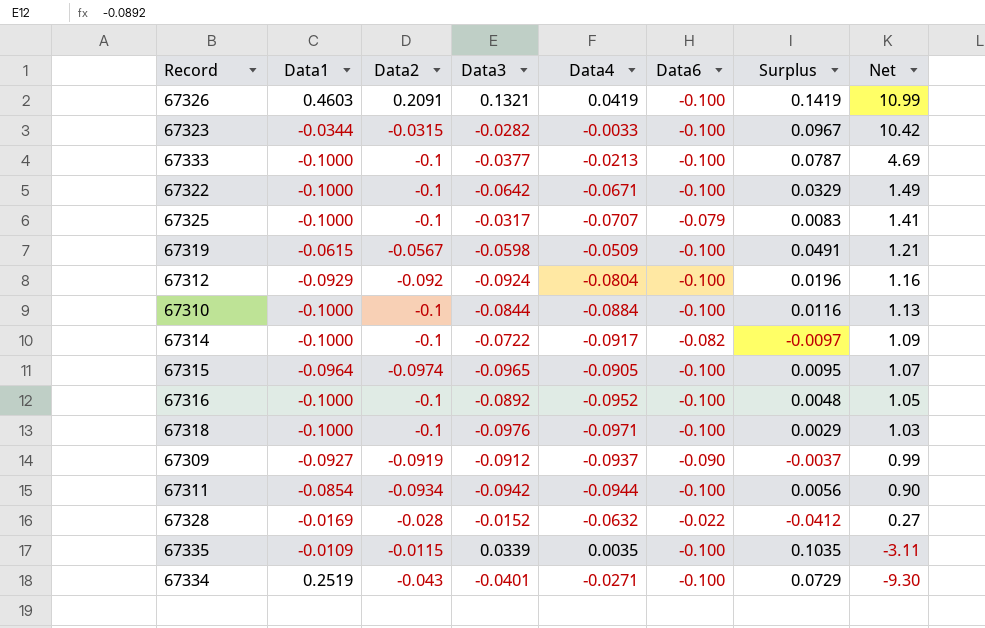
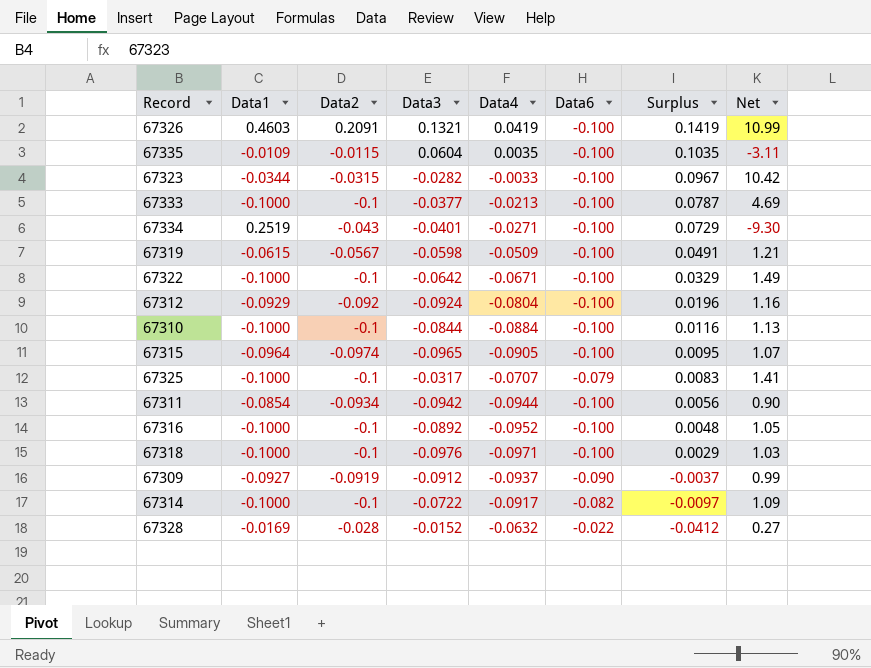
row order: Net descending -> Surplus descending
67335 | Data3: 0.0339 -> 0.0604

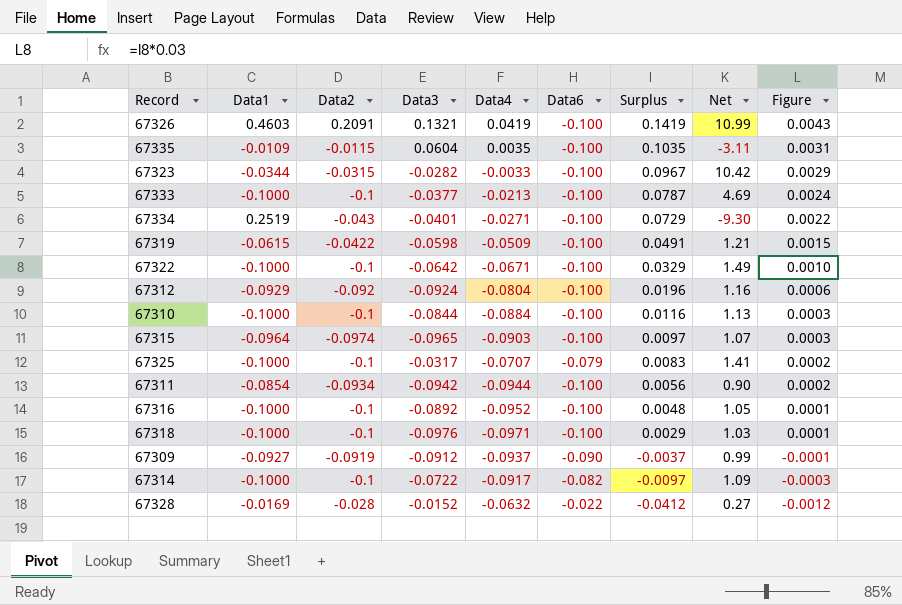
column Figure | formula: none -> [Surplus] * 0.03
67319 | Data2: -0.0567 -> -0.0422
67315 | Data4: -0.0905 -> -0.0903
67315 | Surplus: 0.0095 -> 0.0097

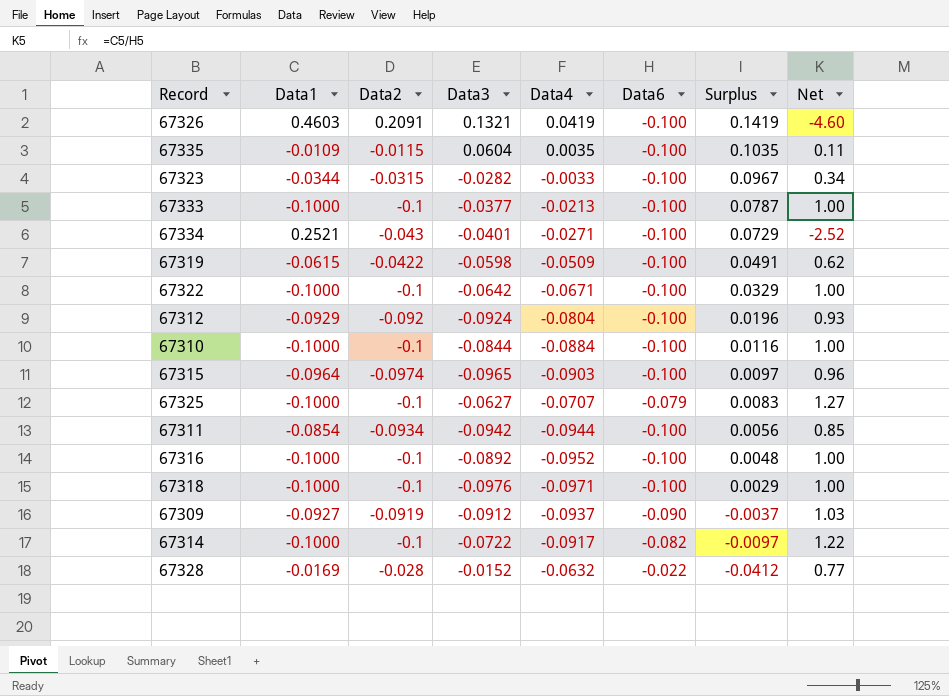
column Figure | formula: [Surplus] * 0.03 -> none
column Net | formula: [Data1] / [Data4] -> [Data1] / [Data6]
67334 | Data1: 0.2519 -> 0.2521
67325 | Data3: -0.0317 -> -0.0627

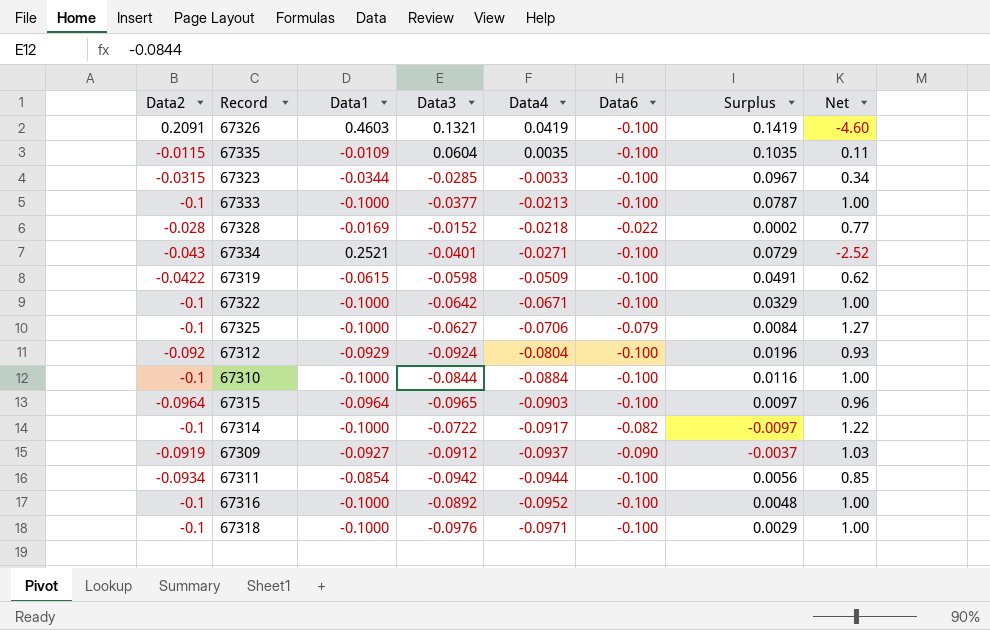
row order: Surplus descending -> Data4 descending
column Data2 | position: 3 -> 1
67323 | Data3: -0.0282 -> -0.0285
67328 | Data4: -0.0632 -> -0.0218
67328 | Surplus: -0.0412 -> 0.0002
67325 | Data4: -0.0707 -> -0.0706
67325 | Surplus: 0.0083 -> 0.0084
67315 | Data2: -0.0974 -> -0.0964

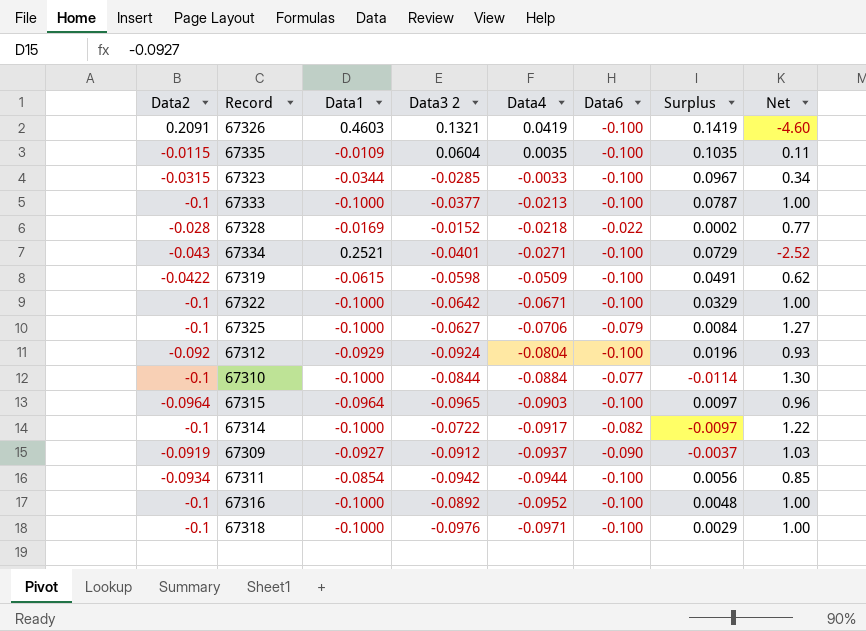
column name: Data3 -> Data3 2
67310 | Data6: -0.100 -> -0.077
67310 | Surplus: 0.0116 -> -0.0114
67310 | Net: 1.00 -> 1.30

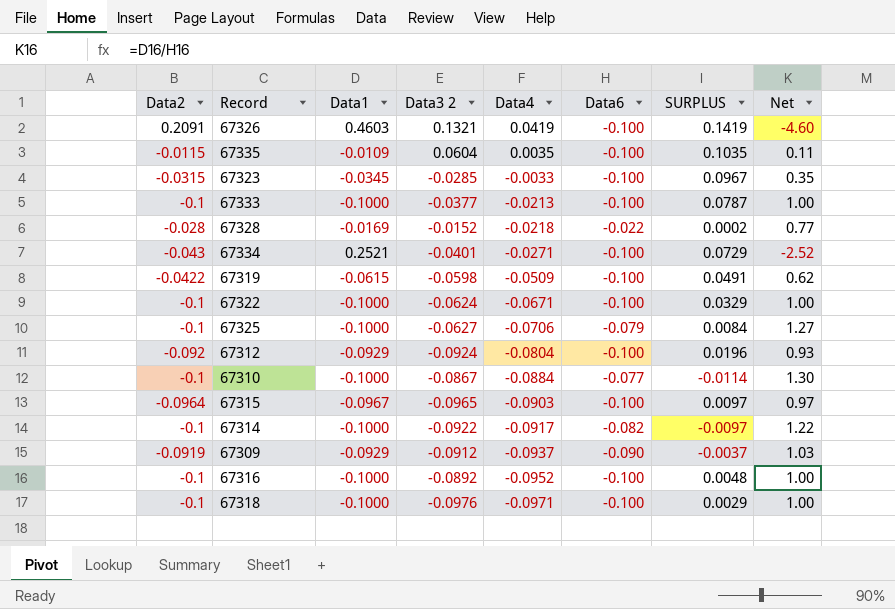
column name: Surplus -> SURPLUS
row 67311: -0.0934 | -0.0854 | -0.0942 | -0.0944 | -0.100 | 0.0056 | 0.85 -> none
67323 | Data1: -0.0344 -> -0.0345
67323 | Net: 0.34 -> 0.35
67322 | Data3 2: -0.0642 -> -0.0624
67310 | Data3 2: -0.0844 -> -0.0867
67315 | Data1: -0.0964 -> -0.0967
67315 | Net: 0.96 -> 0.97
67314 | Data3 2: -0.0722 -> -0.0922
67309 | Data1: -0.0927 -> -0.0929

